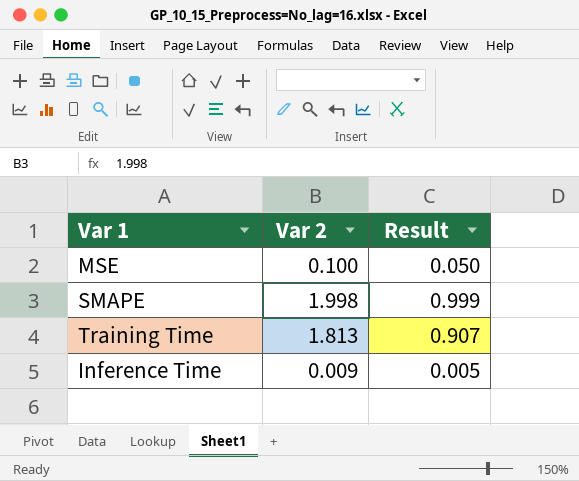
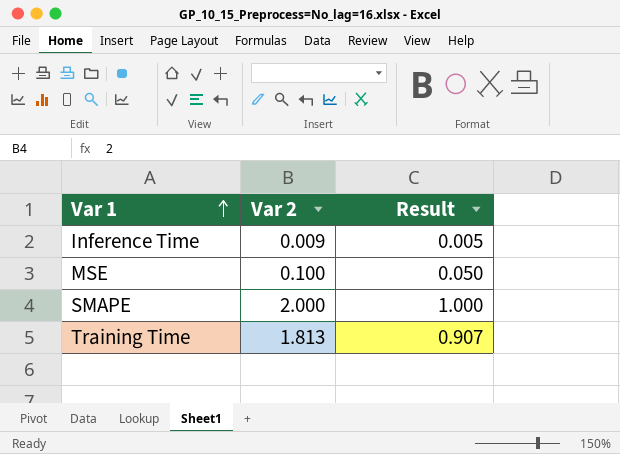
row order: none -> Var 1 ascending
SMAPE | Var 2: 1.998 -> 2.000
SMAPE | Result: 0.999 -> 1.000

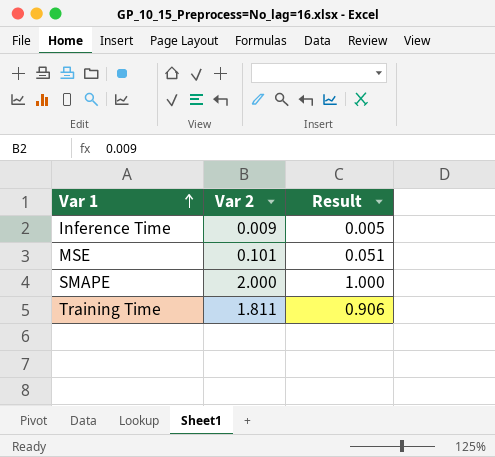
MSE | Var 2: 0.100 -> 0.101
MSE | Result: 0.050 -> 0.051
Training Time | Var 2: 1.813 -> 1.811
Training Time | Result: 0.907 -> 0.906

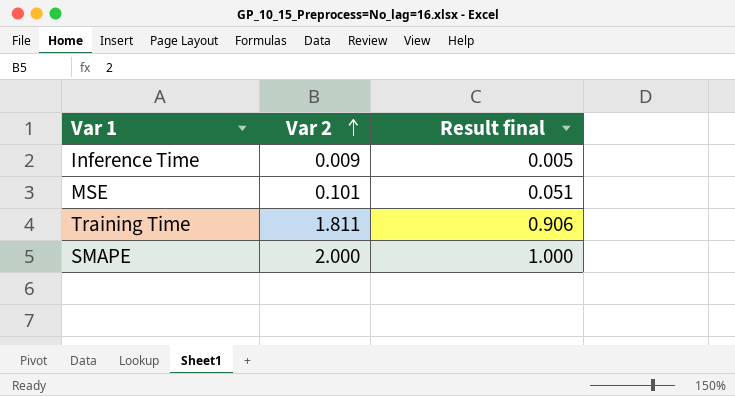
row order: Var 1 ascending -> Var 2 ascending
column name: Result -> Result final

